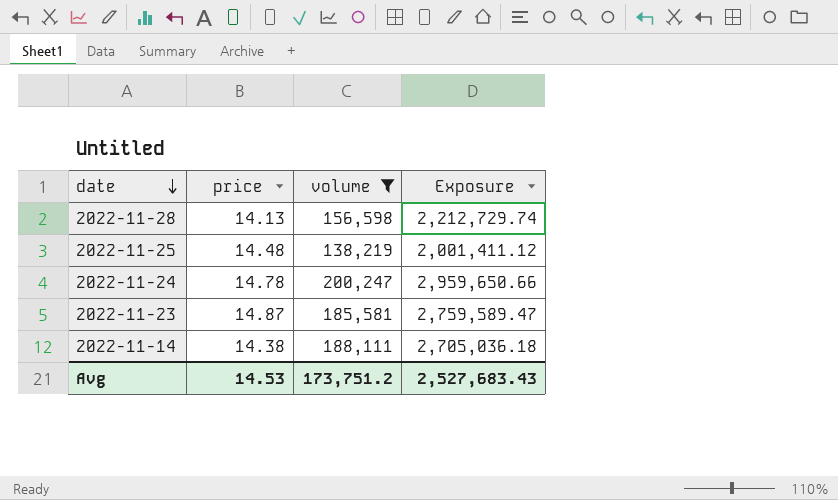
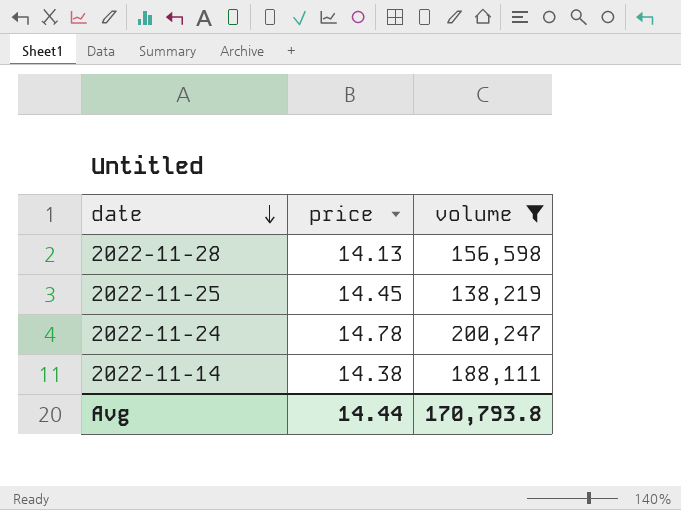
column Exposure | formula: [price] * [volume] -> none
row 2022-11-23: 14.87 | 185,581 | 2,759,589.47 -> none
2022-11-25 | price: 14.48 -> 14.45
Avg | price: 14.53 -> 14.44
Avg | volume: 173,751.2 -> 170,793.8

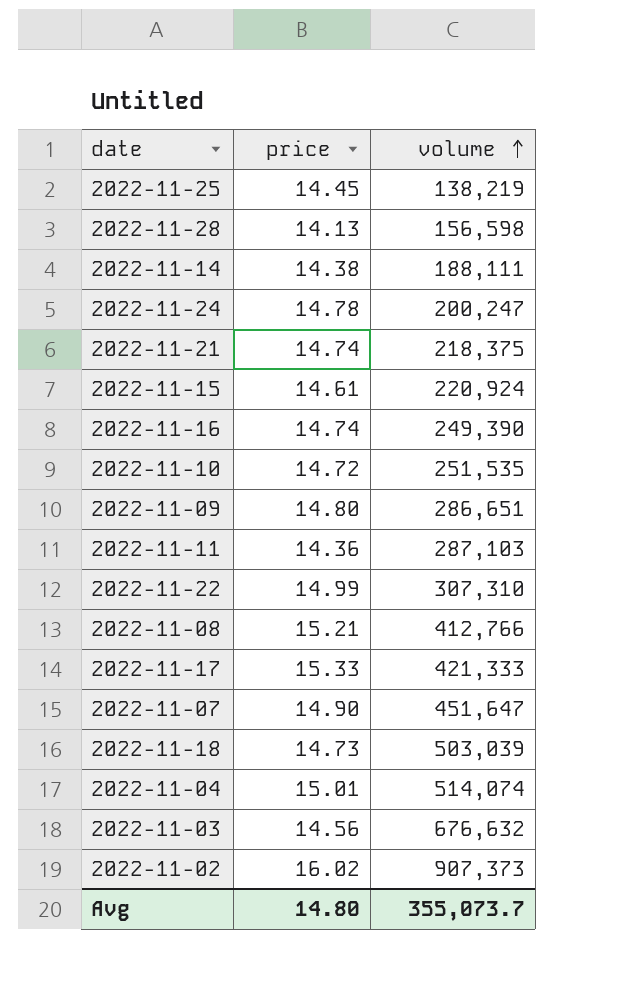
filter: volume <= 200,247 -> none
row order: date descending -> volume ascending
Avg | price: 14.44 -> 14.80
Avg | volume: 170,793.8 -> 355,073.7

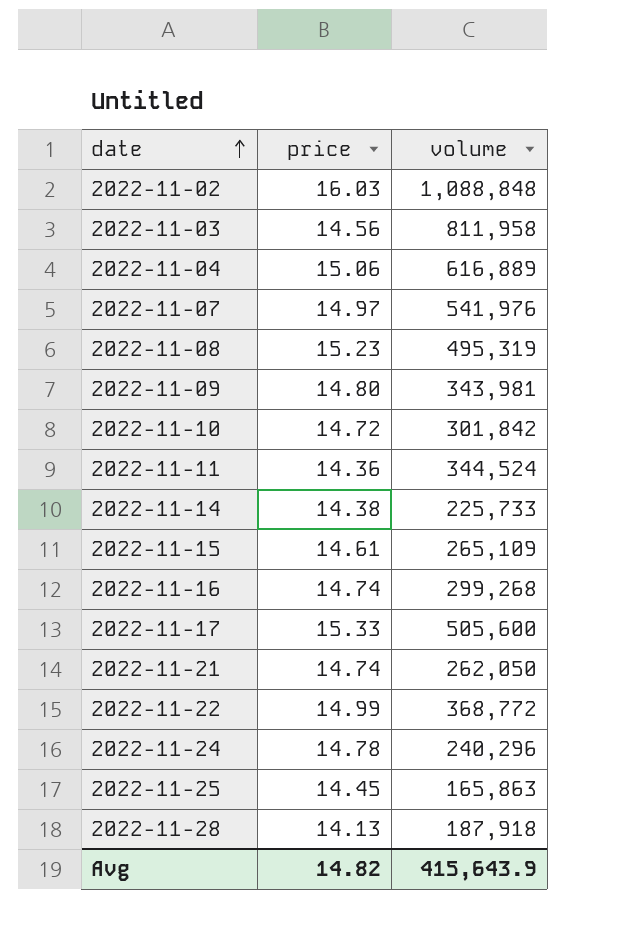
row order: volume ascending -> date ascending
row 2022-11-18: 14.73 | 503,039 -> none
2022-11-02 | price: 16.02 -> 16.03
2022-11-02 | volume: 907,373 -> 1,088,848
2022-11-03 | volume: 676,632 -> 811,958
2022-11-04 | price: 15.01 -> 15.06
2022-11-04 | volume: 514,074 -> 616,889
2022-11-07 | price: 14.90 -> 14.97
2022-11-07 | volume: 451,647 -> 541,976
2022-11-08 | price: 15.21 -> 15.23
2022-11-08 | volume: 412,766 -> 495,319
2022-11-09 | volume: 286,651 -> 343,981
2022-11-10 | volume: 251,535 -> 301,842
2022-11-11 | volume: 287,103 -> 344,524
2022-11-14 | volume: 188,111 -> 225,733
2022-11-15 | volume: 220,924 -> 265,109
2022-11-16 | volume: 249,390 -> 299,268
2022-11-17 | volume: 421,333 -> 505,600
2022-11-21 | volume: 218,375 -> 262,050
2022-11-22 | volume: 307,310 -> 368,772
2022-11-24 | volume: 200,247 -> 240,296
2022-11-25 | volume: 138,219 -> 165,863
2022-11-28 | volume: 156,598 -> 187,918
Avg | price: 14.80 -> 14.82
Avg | volume: 355,073.7 -> 415,643.9

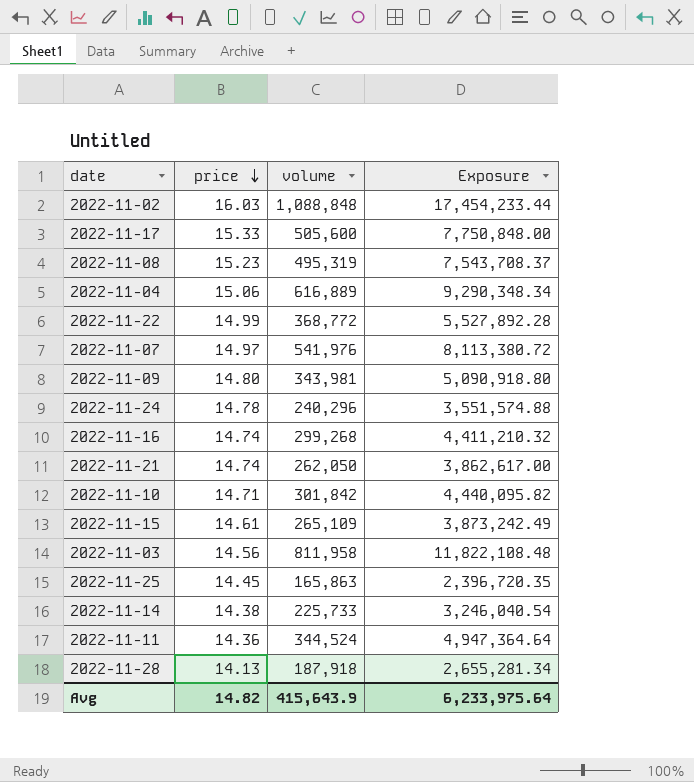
row order: date ascending -> price descending
column Exposure | formula: none -> [price] * [volume]
2022-11-10 | price: 14.72 -> 14.71

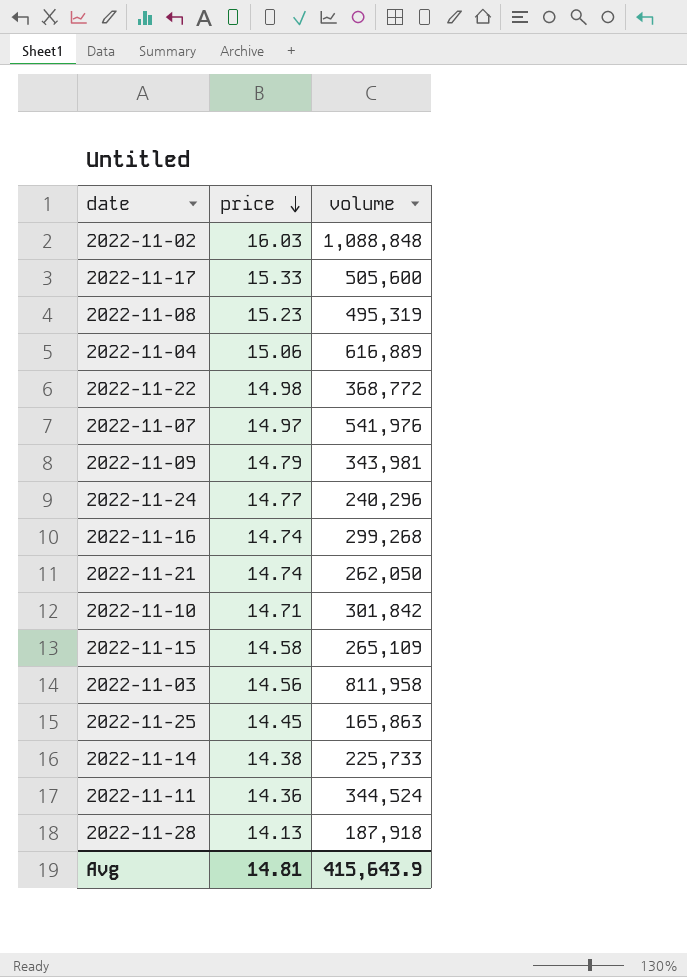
column Exposure | formula: [price] * [volume] -> none
2022-11-22 | price: 14.99 -> 14.98
2022-11-09 | price: 14.80 -> 14.79
2022-11-24 | price: 14.78 -> 14.77
2022-11-15 | price: 14.61 -> 14.58
Avg | price: 14.82 -> 14.81

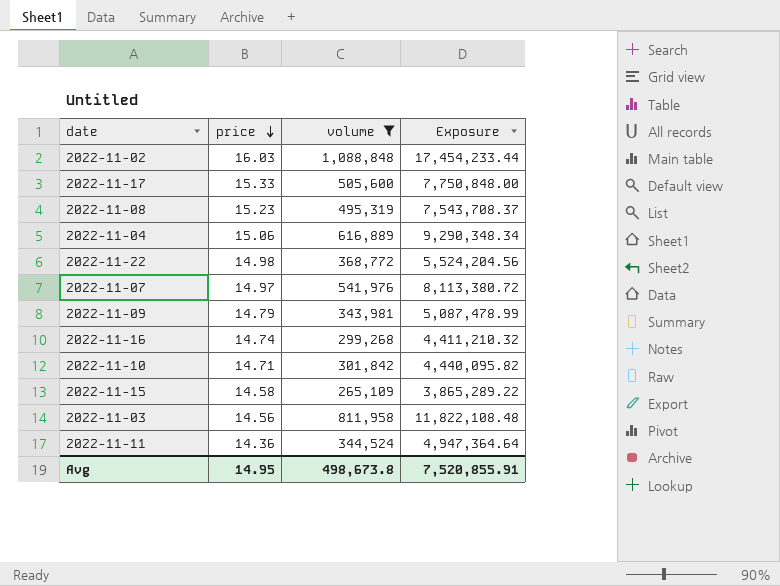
filter: none -> volume >= 265,109
column Exposure | formula: none -> [price] * [volume]
Avg | price: 14.81 -> 14.95
Avg | volume: 415,643.9 -> 498,673.8

